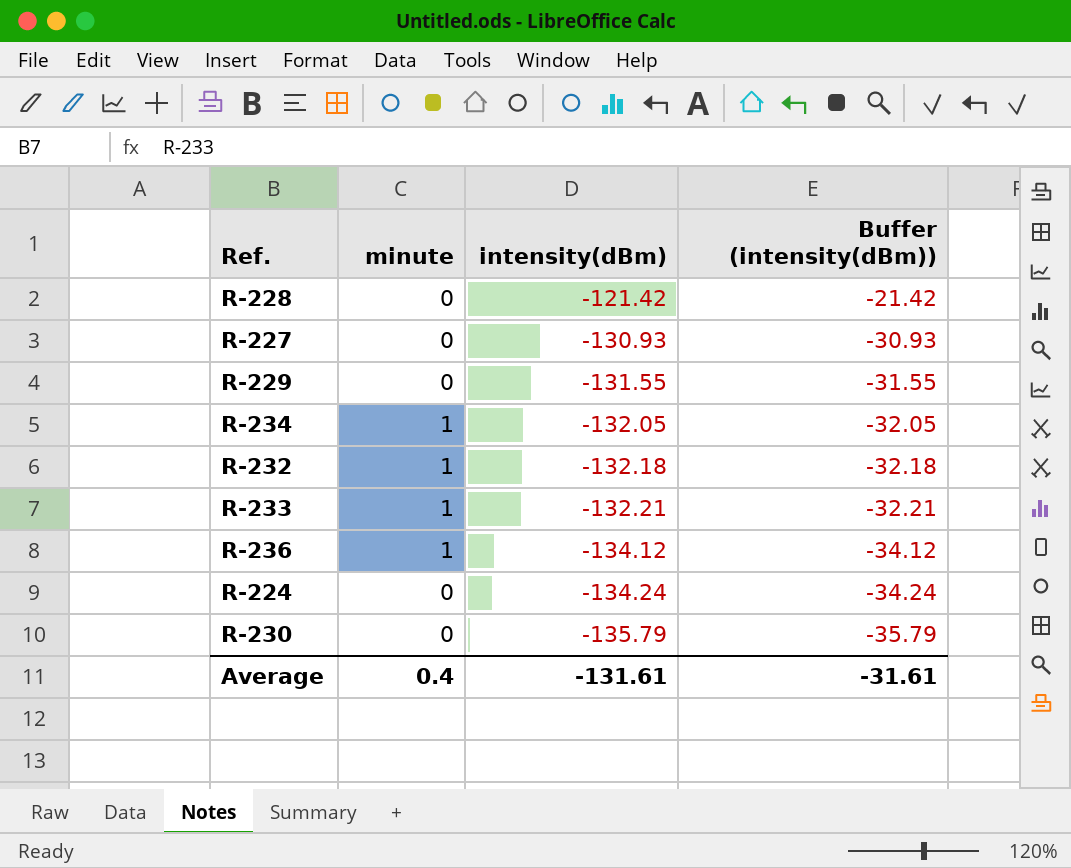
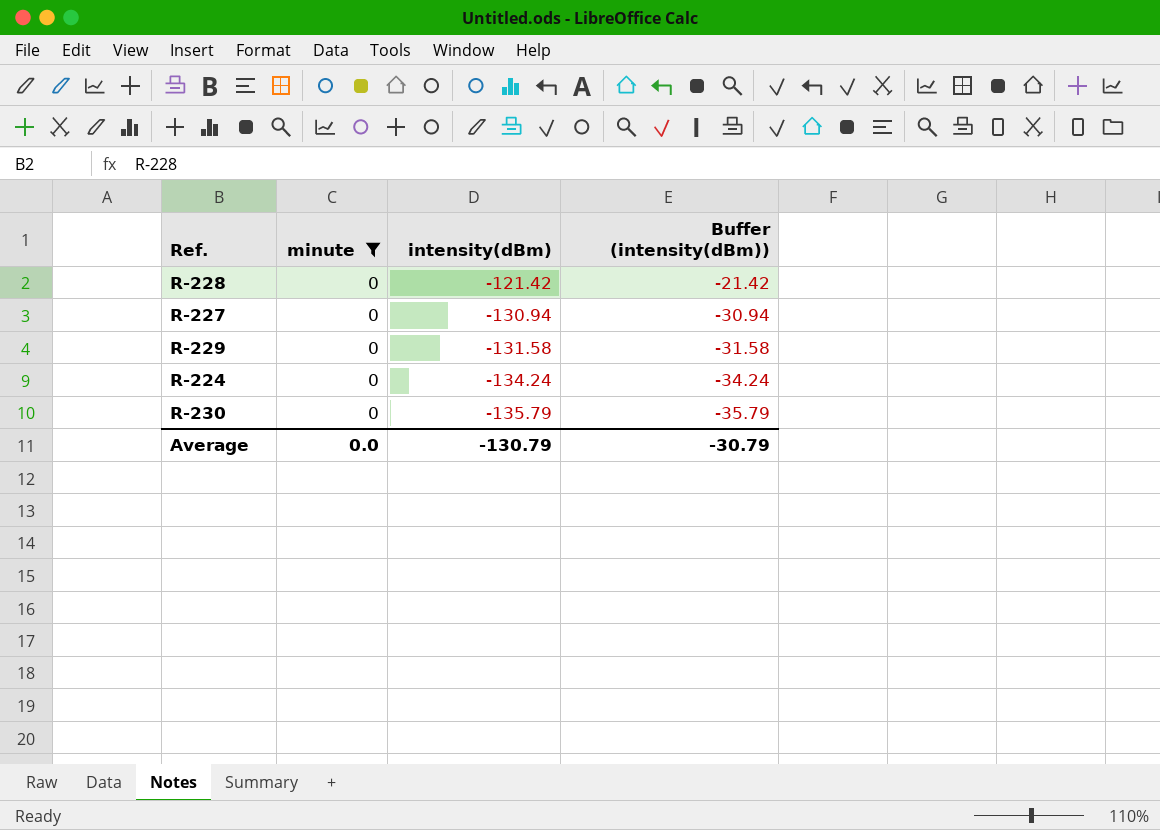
filter: none -> minute = 0
R-227 | intensity(dBm): -130.93 -> -130.94
R-227 | Buffer (intensity(dBm)): -30.93 -> -30.94
R-229 | intensity(dBm): -131.55 -> -131.58
R-229 | Buffer (intensity(dBm)): -31.55 -> -31.58
Average | minute: 0.4 -> 0.0
Average | intensity(dBm): -131.61 -> -130.79
Average | Buffer (intensity(dBm)): -31.61 -> -30.79

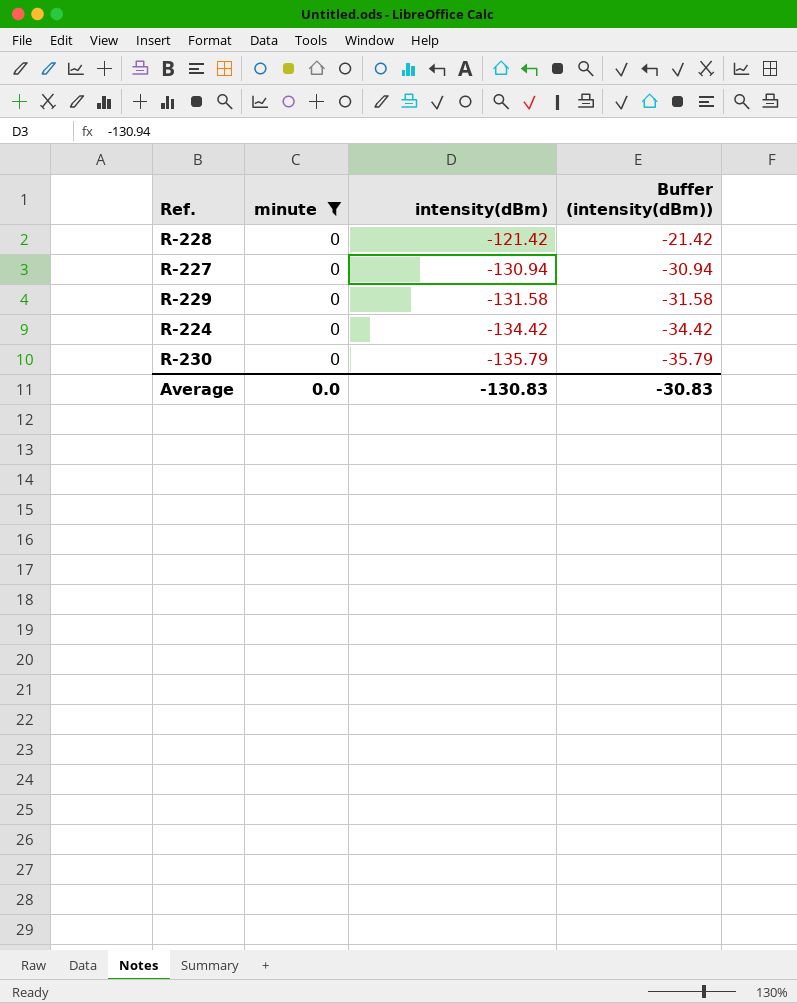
R-224 | intensity(dBm): -134.24 -> -134.42
R-224 | Buffer (intensity(dBm)): -34.24 -> -34.42
Average | intensity(dBm): -130.79 -> -130.83
Average | Buffer (intensity(dBm)): -30.79 -> -30.83

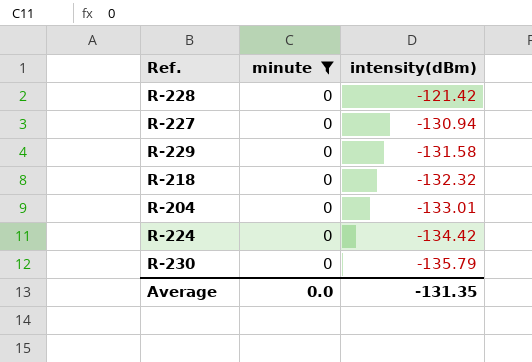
column Buffer (intensity(dBm)) | formula: [intensity(dBm)] + 100 -> none
row R-218: none -> 0 | -132.32
row R-204: none -> 0 | -133.01
Average | intensity(dBm): -130.83 -> -131.35

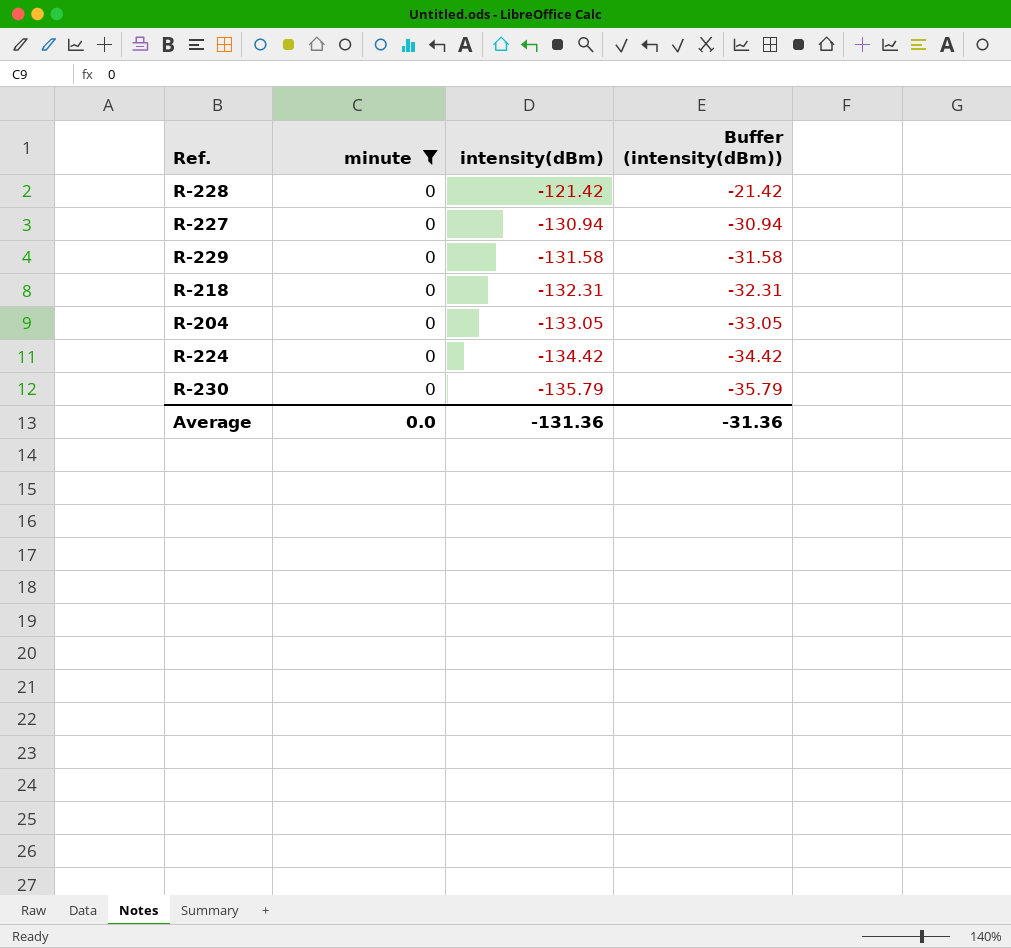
column Buffer (intensity(dBm)) | formula: none -> [intensity(dBm)] + 100
R-218 | intensity(dBm): -132.32 -> -132.31
R-204 | intensity(dBm): -133.01 -> -133.05
Average | intensity(dBm): -131.35 -> -131.36

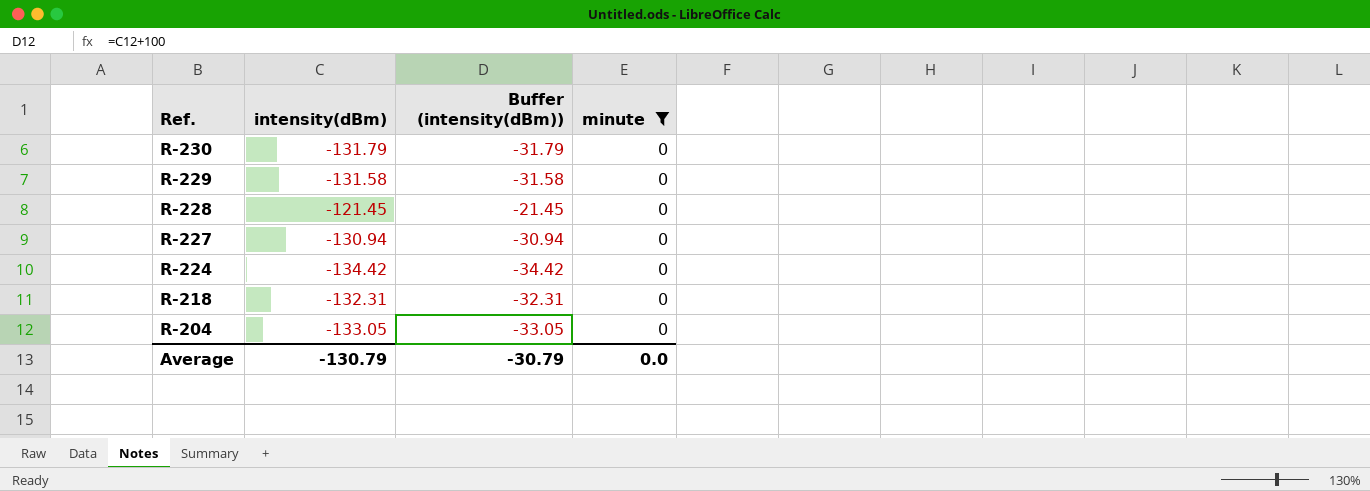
row order: intensity(dBm) descending -> Ref. descending
column minute | position: 2 -> 4
R-230 | intensity(dBm): -135.79 -> -131.79
R-230 | Buffer (intensity(dBm)): -35.79 -> -31.79
R-228 | intensity(dBm): -121.42 -> -121.45
R-228 | Buffer (intensity(dBm)): -21.42 -> -21.45
Average | intensity(dBm): -131.36 -> -130.79
Average | Buffer (intensity(dBm)): -31.36 -> -30.79

